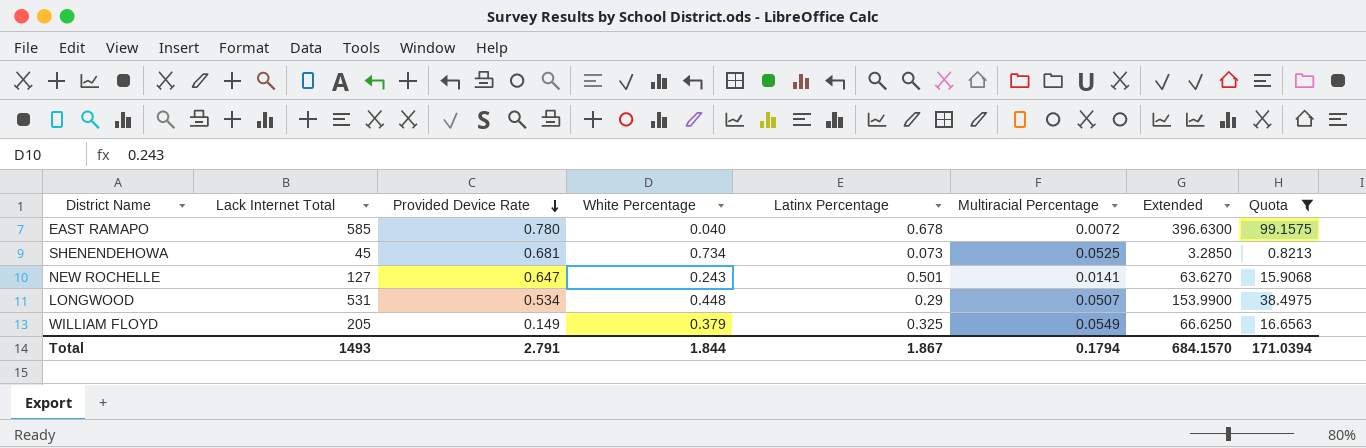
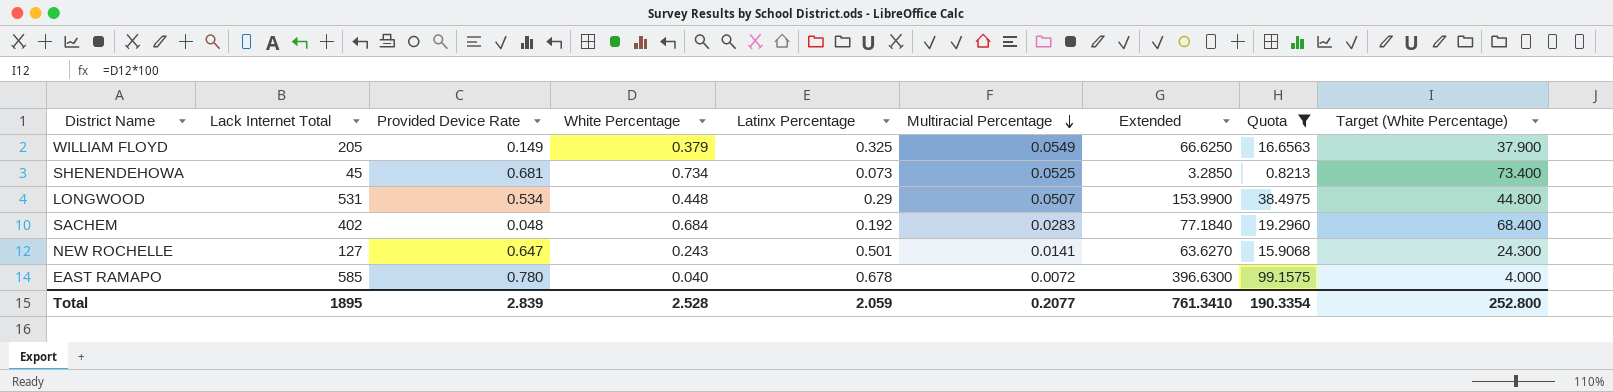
row order: Provided Device Rate descending -> Multiracial Percentage descending
column Target (White Percentage) | formula: none -> [White Percentage] * 100
row SACHEM: none -> 402 | 0.048 | 0.684 | 0.192 | 0.0283 | 77.1840 | 19.2960 | 68.400
Total | Lack Internet Total: 1493 -> 1895
Total | Provided Device Rate: 2.791 -> 2.839
Total | White Percentage: 1.844 -> 2.528
Total | Latinx Percentage: 1.867 -> 2.059
Total | Multiracial Percentage: 0.1794 -> 0.2077
Total | Extended: 684.1570 -> 761.3410
Total | Quota: 171.0394 -> 190.3354

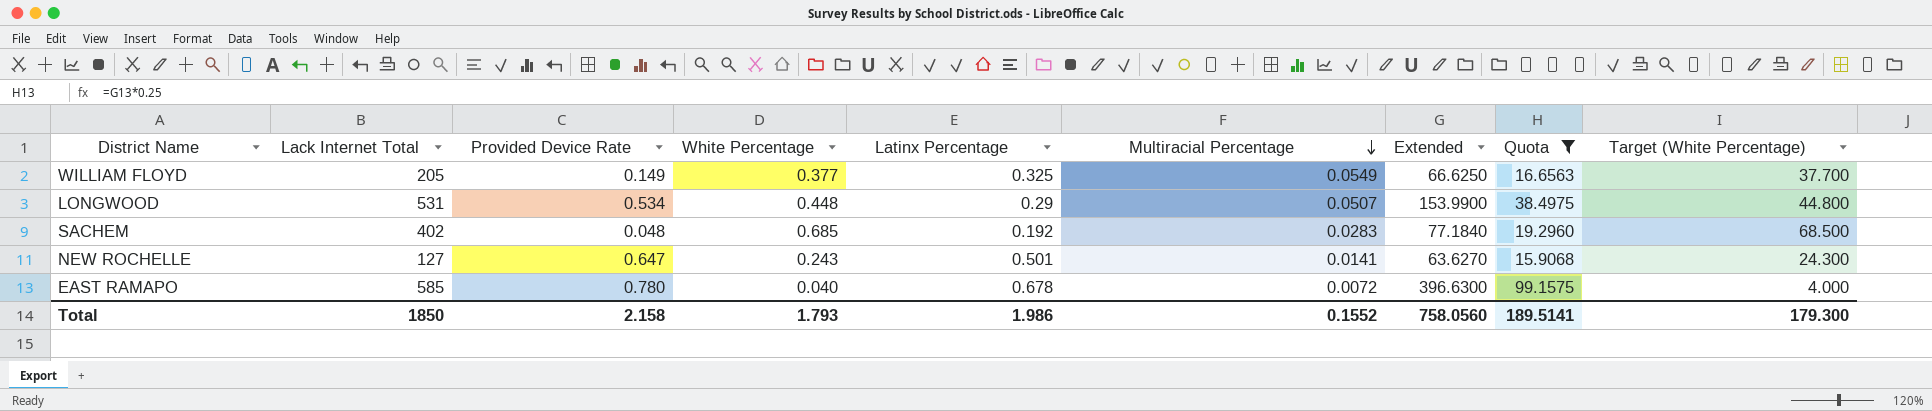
row SHENENDEHOWA: 45 | 0.681 | 0.734 | 0.073 | 0.0525 | 3.2850 | 0.8213 | 73.400 -> none
WILLIAM FLOYD | White Percentage: 0.379 -> 0.377
WILLIAM FLOYD | Target (White Percentage): 37.900 -> 37.700
SACHEM | White Percentage: 0.684 -> 0.685
SACHEM | Target (White Percentage): 68.400 -> 68.500
Total | Lack Internet Total: 1895 -> 1850
Total | Provided Device Rate: 2.839 -> 2.158
Total | White Percentage: 2.528 -> 1.793
Total | Latinx Percentage: 2.059 -> 1.986
Total | Multiracial Percentage: 0.2077 -> 0.1552
Total | Extended: 761.3410 -> 758.0560
Total | Quota: 190.3354 -> 189.5141
Total | Target (White Percentage): 252.800 -> 179.300

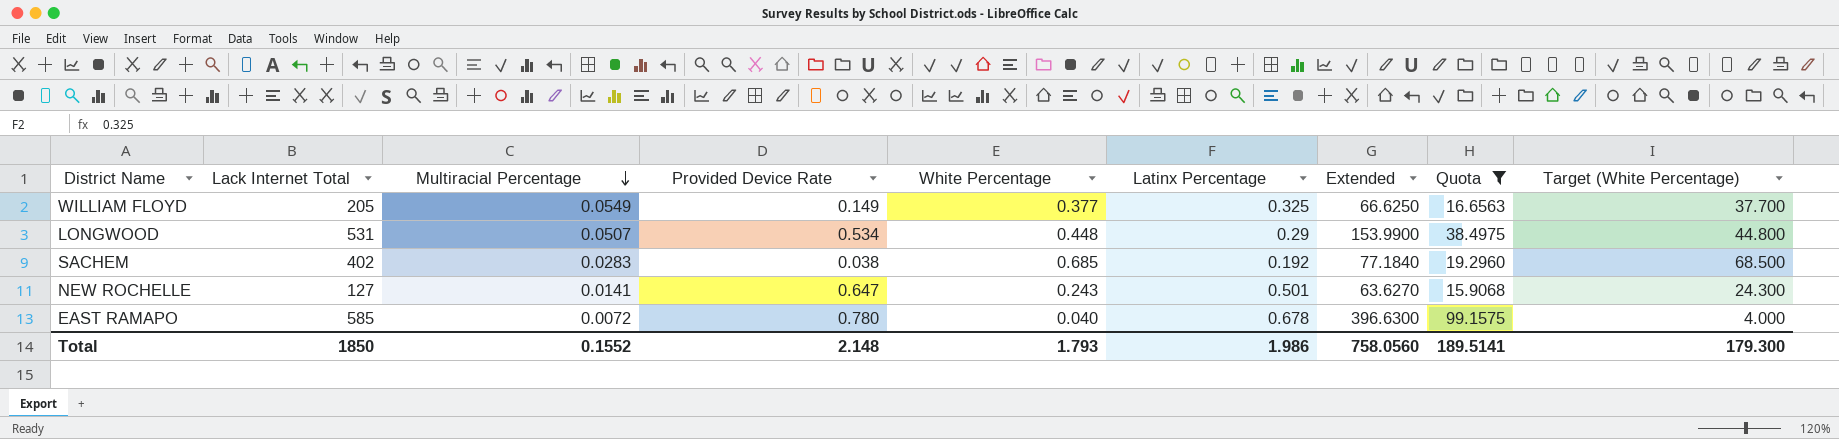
column Multiracial Percentage | position: 6 -> 3
SACHEM | Provided Device Rate: 0.048 -> 0.038
Total | Provided Device Rate: 2.158 -> 2.148

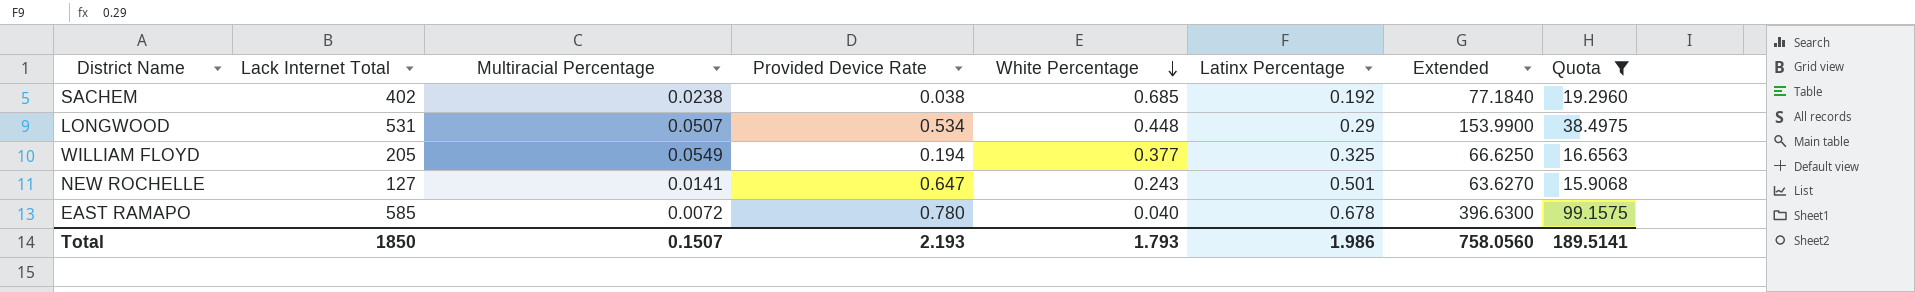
row order: Multiracial Percentage descending -> White Percentage descending
column Target (White Percentage) | formula: [White Percentage] * 100 -> none
SACHEM | Multiracial Percentage: 0.0283 -> 0.0238
WILLIAM FLOYD | Provided Device Rate: 0.149 -> 0.194
Total | Multiracial Percentage: 0.1552 -> 0.1507
Total | Provided Device Rate: 2.148 -> 2.193

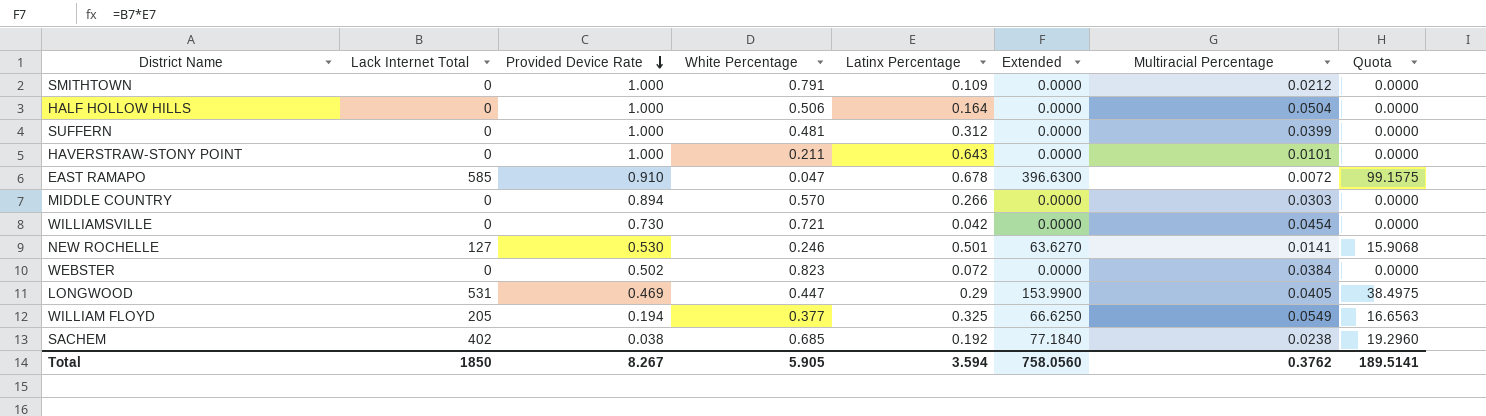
filter: Quota != 0.0000 -> none
row order: White Percentage descending -> Provided Device Rate descending
column Multiracial Percentage | position: 3 -> 7
EAST RAMAPO | Provided Device Rate: 0.780 -> 0.910
EAST RAMAPO | White Percentage: 0.040 -> 0.047
NEW ROCHELLE | Provided Device Rate: 0.647 -> 0.530
NEW ROCHELLE | White Percentage: 0.243 -> 0.246
LONGWOOD | Provided Device Rate: 0.534 -> 0.469
LONGWOOD | White Percentage: 0.448 -> 0.447
LONGWOOD | Multiracial Percentage: 0.0507 -> 0.0405
Total | Provided Device Rate: 2.193 -> 8.267
Total | White Percentage: 1.793 -> 5.905
Total | Latinx Percentage: 1.986 -> 3.594
Total | Multiracial Percentage: 0.1507 -> 0.3762

